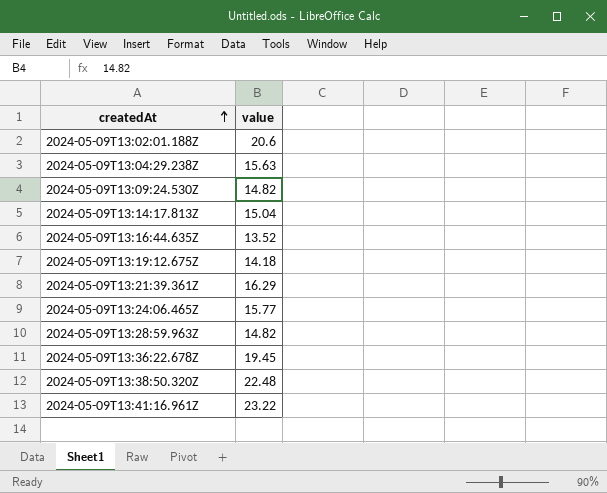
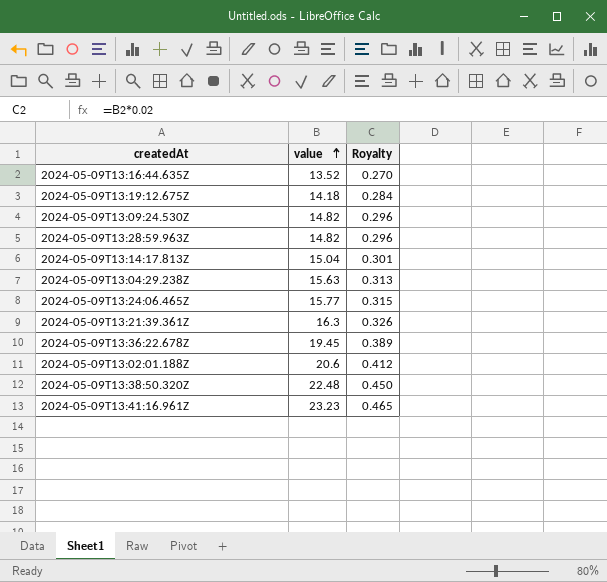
row order: createdAt ascending -> value ascending
column Royalty | formula: none -> [value] * 0.02
2024-05-09T13:21:39.361Z | value: 16.29 -> 16.3
2024-05-09T13:41:16.961Z | value: 23.22 -> 23.23

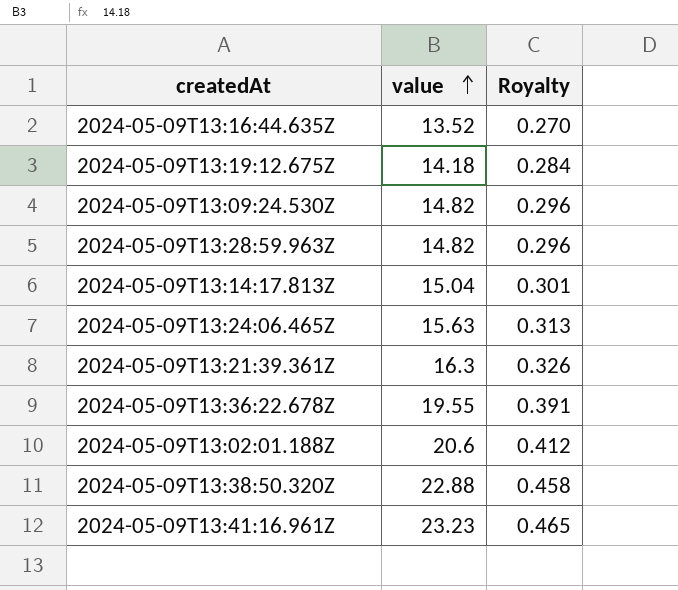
row 2024-05-09T13:04:29.238Z: 15.63 | 0.313 -> none
2024-05-09T13:24:06.465Z | value: 15.77 -> 15.63
2024-05-09T13:24:06.465Z | Royalty: 0.315 -> 0.313
2024-05-09T13:36:22.678Z | value: 19.45 -> 19.55
2024-05-09T13:36:22.678Z | Royalty: 0.389 -> 0.391
2024-05-09T13:38:50.320Z | value: 22.48 -> 22.88
2024-05-09T13:38:50.320Z | Royalty: 0.450 -> 0.458

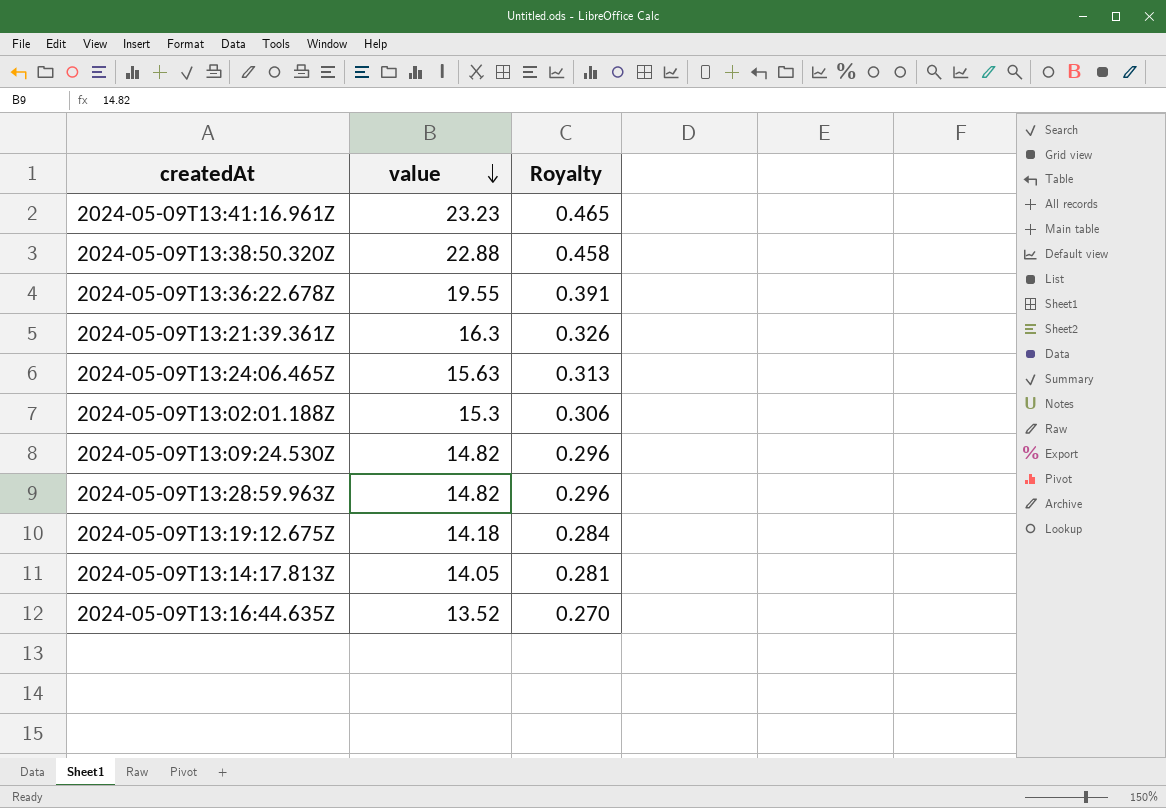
row order: value ascending -> value descending
2024-05-09T13:02:01.188Z | value: 20.6 -> 15.3
2024-05-09T13:02:01.188Z | Royalty: 0.412 -> 0.306
2024-05-09T13:14:17.813Z | value: 15.04 -> 14.05
2024-05-09T13:14:17.813Z | Royalty: 0.301 -> 0.281

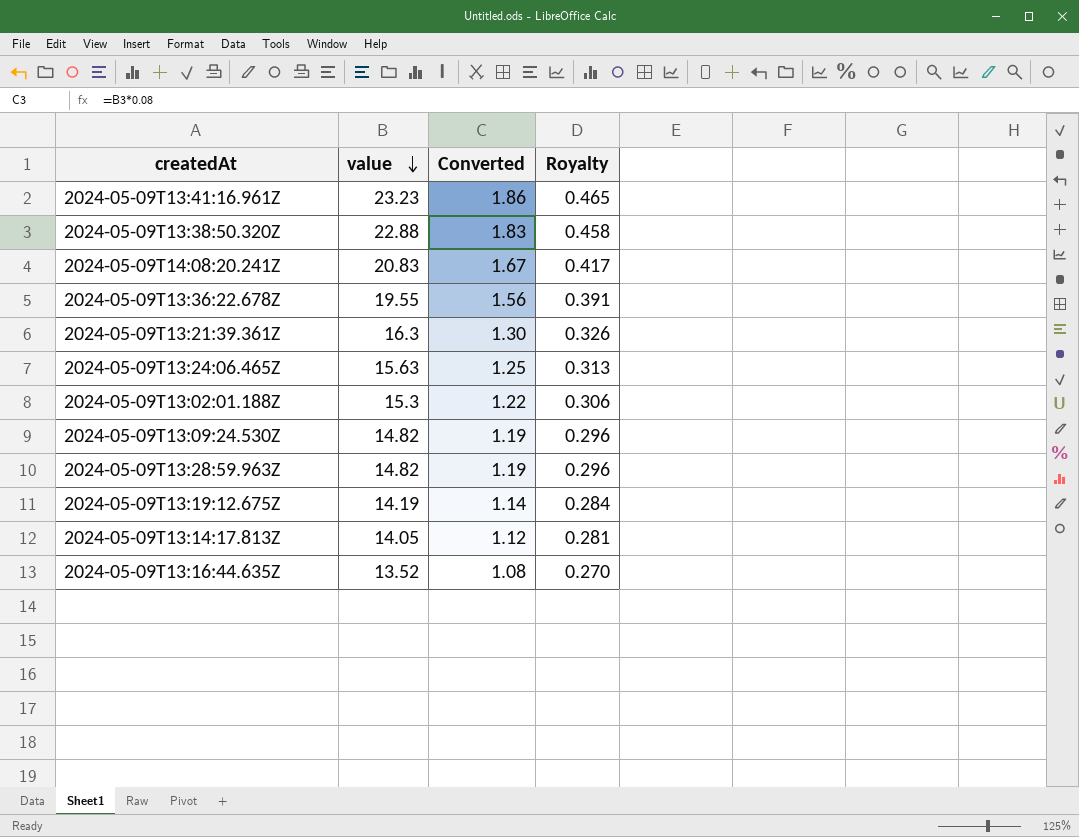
column Converted | formula: none -> [value] * 0.08
row 2024-05-09T14:08:20.241Z: none -> 20.83 | 1.67 | 0.417
2024-05-09T13:19:12.675Z | value: 14.18 -> 14.19

